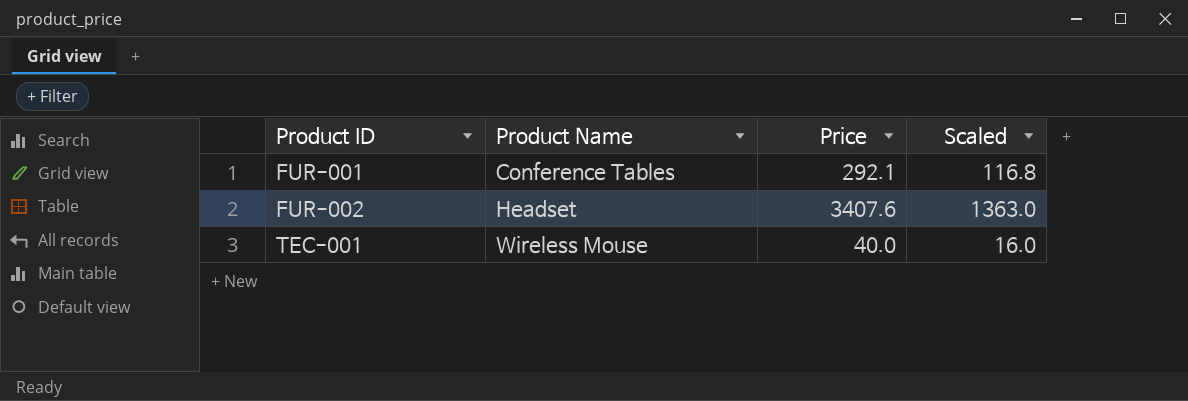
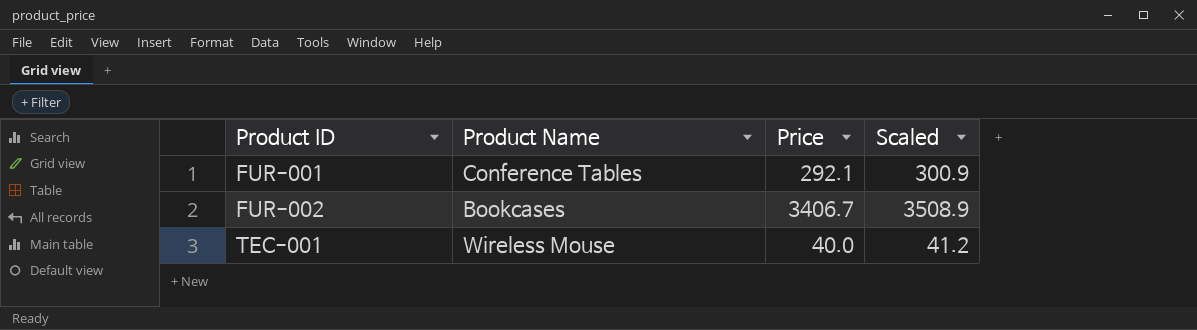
column Scaled | formula: [Price] * 0.4 -> [Price] * 1.03
FUR-002 | Product Name: Headset -> Bookcases
FUR-002 | Price: 3407.6 -> 3406.7

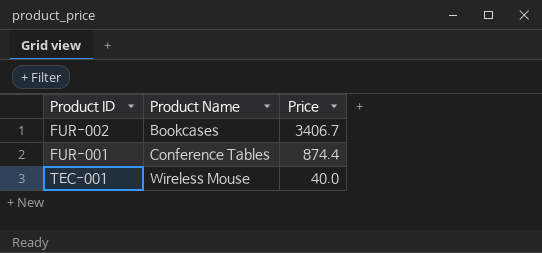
row order: Product ID ascending -> Product Name ascending
column Scaled | formula: [Price] * 1.03 -> none
FUR-001 | Price: 292.1 -> 874.4

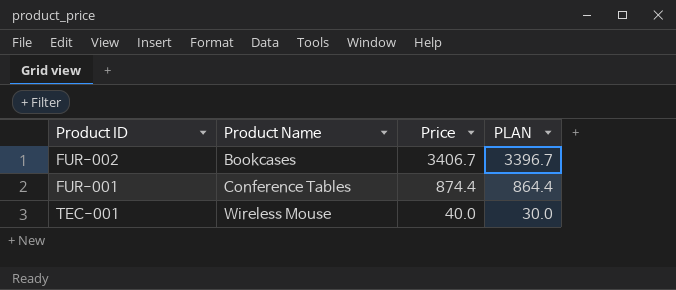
column PLAN | formula: none -> [Price] - 10

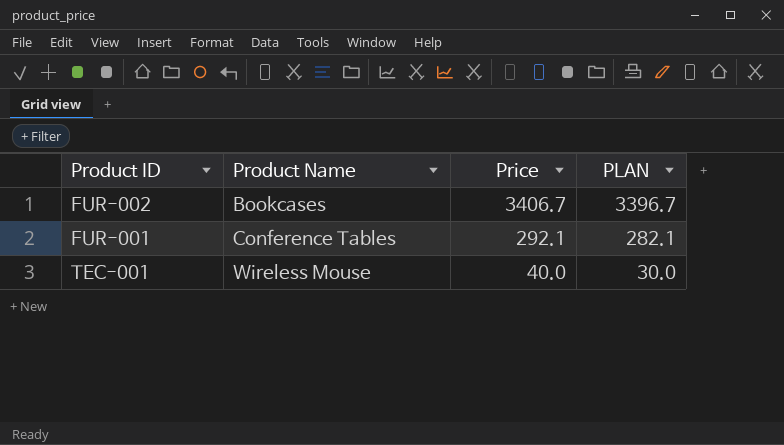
FUR-001 | Price: 874.4 -> 292.1
FUR-001 | PLAN: 864.4 -> 282.1

